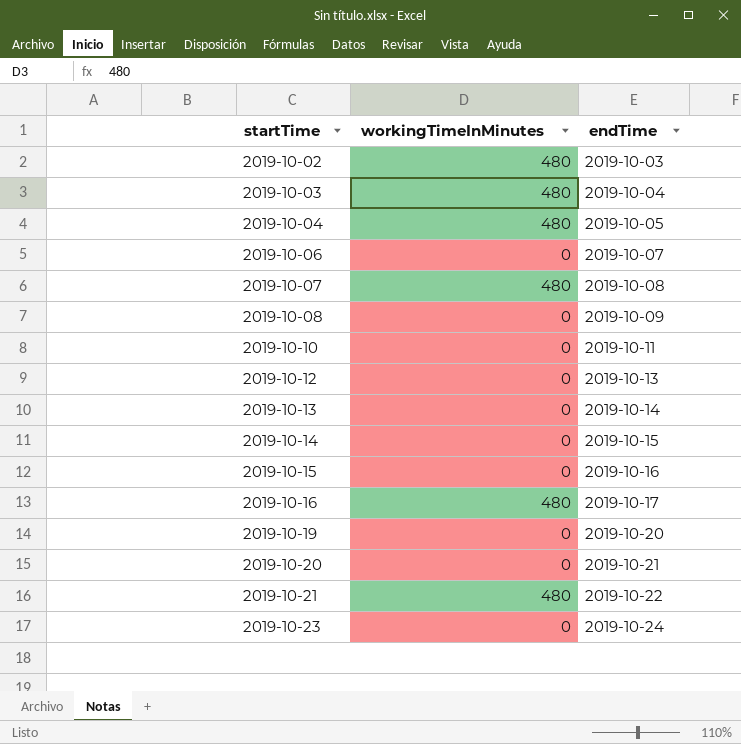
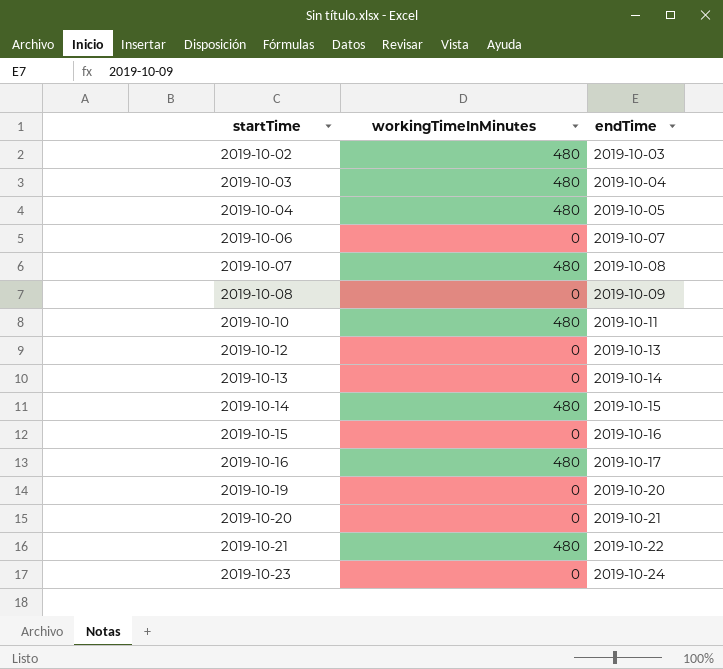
2019-10-10 | workingTimeInMinutes: 0 -> 480
2019-10-14 | workingTimeInMinutes: 0 -> 480

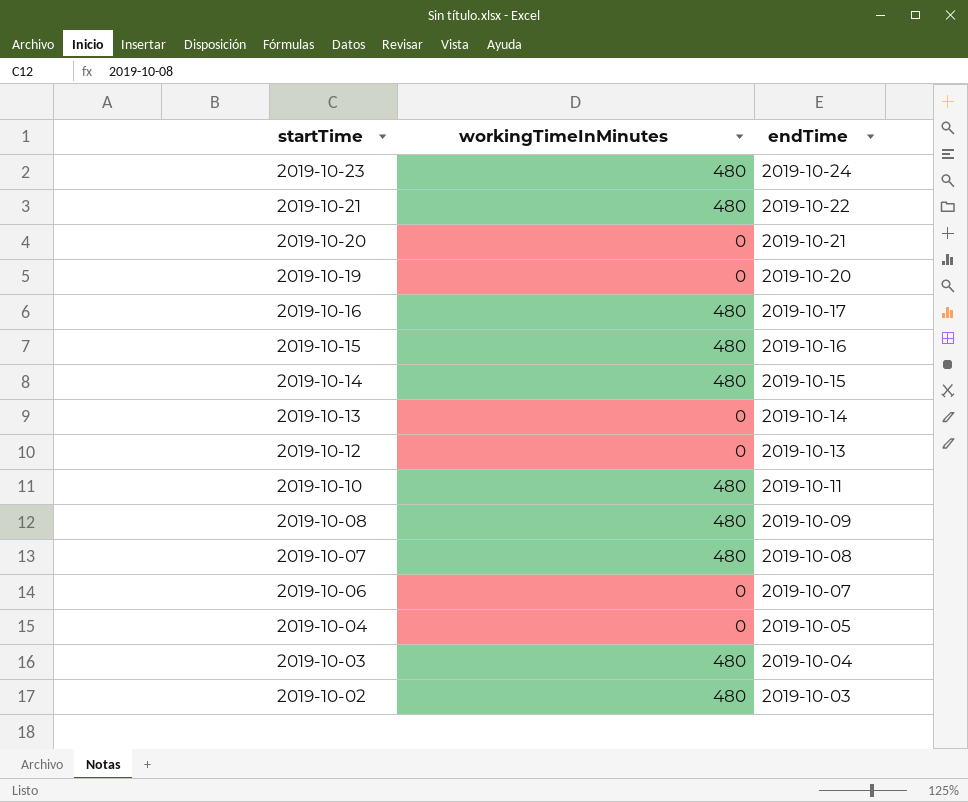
row order: startTime ascending -> startTime descending
2019-10-23 | workingTimeInMinutes: 0 -> 480
2019-10-15 | workingTimeInMinutes: 0 -> 480
2019-10-08 | workingTimeInMinutes: 0 -> 480
2019-10-04 | workingTimeInMinutes: 480 -> 0

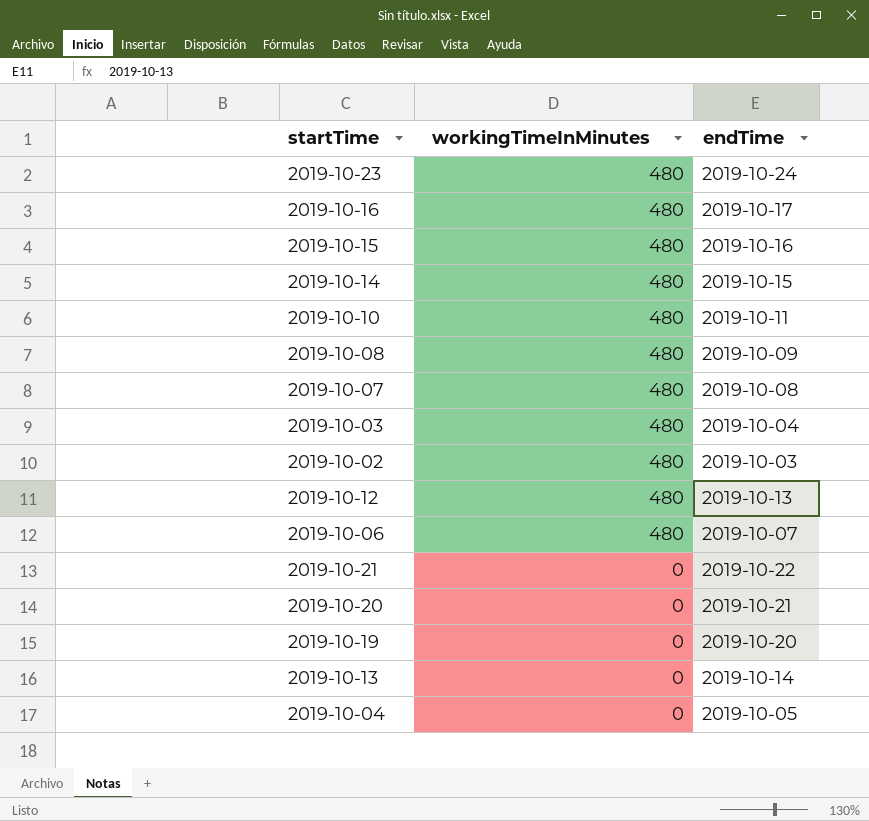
row order: startTime descending -> workingTimeInMinutes descending
2019-10-12 | workingTimeInMinutes: 0 -> 480
2019-10-06 | workingTimeInMinutes: 0 -> 480
2019-10-21 | workingTimeInMinutes: 480 -> 0

